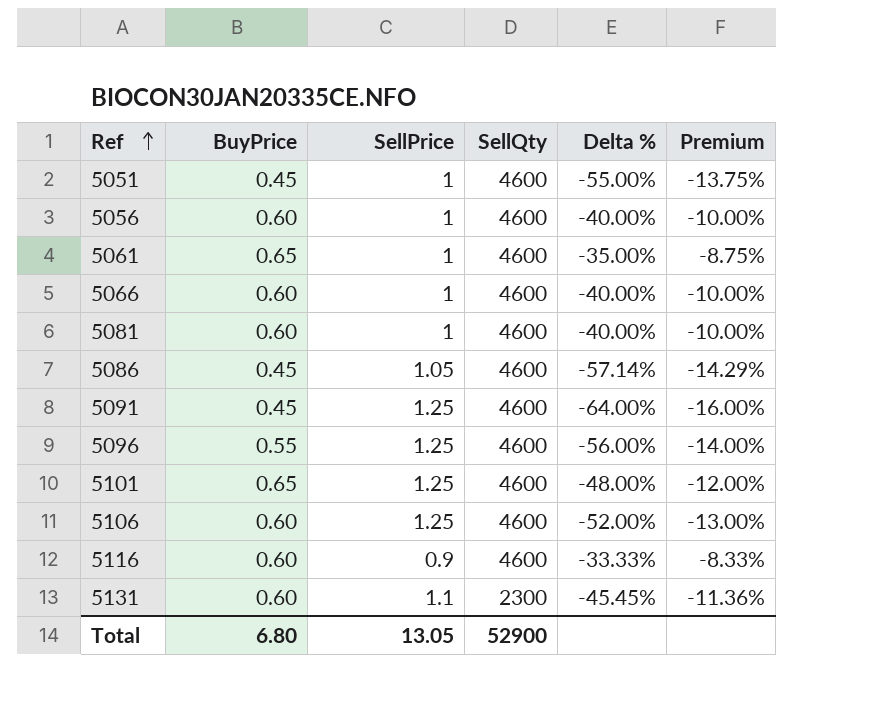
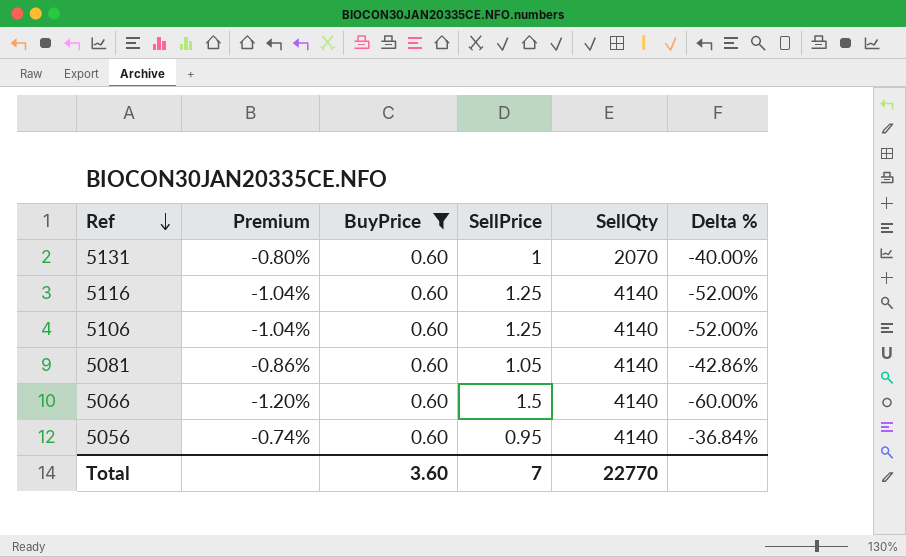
filter: none -> BuyPrice = 0.60
row order: Ref ascending -> Ref descending
column Premium | formula: [Delta %] * 0.25 -> [Delta %] * 0.02
column Premium | position: 6 -> 2
5131 | SellPrice: 1.1 -> 1
5131 | SellQty: 2300 -> 2070
5131 | Delta %: -45.45% -> -40.00%
5116 | SellPrice: 0.9 -> 1.25
5116 | SellQty: 4600 -> 4140
5116 | Delta %: -33.33% -> -52.00%
5106 | SellQty: 4600 -> 4140
5081 | SellPrice: 1 -> 1.05
5081 | SellQty: 4600 -> 4140
5081 | Delta %: -40.00% -> -42.86%
5066 | SellPrice: 1 -> 1.5
5066 | SellQty: 4600 -> 4140
5066 | Delta %: -40.00% -> -60.00%
5056 | SellPrice: 1 -> 0.95
5056 | SellQty: 4600 -> 4140
5056 | Delta %: -40.00% -> -36.84%
Total | BuyPrice: 6.80 -> 3.60
Total | SellPrice: 13.05 -> 7
Total | SellQty: 52900 -> 22770

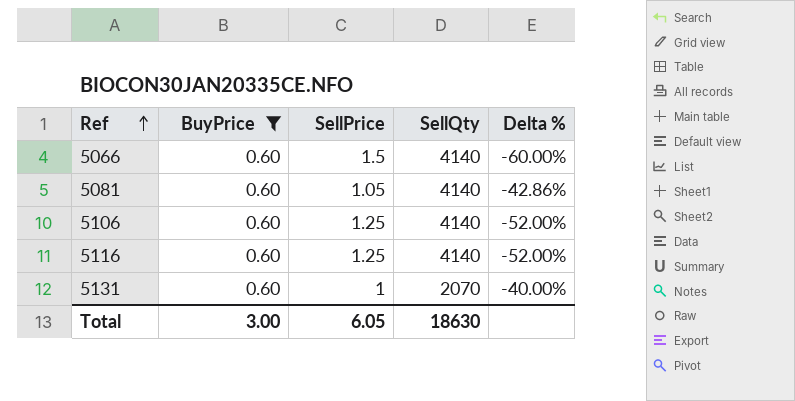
row order: Ref descending -> Ref ascending
column Premium | formula: [Delta %] * 0.02 -> none
row 5056: -0.74% | 0.60 | 0.95 | 4140 | -36.84% -> none
Total | BuyPrice: 3.60 -> 3.00
Total | SellPrice: 7 -> 6.05
Total | SellQty: 22770 -> 18630

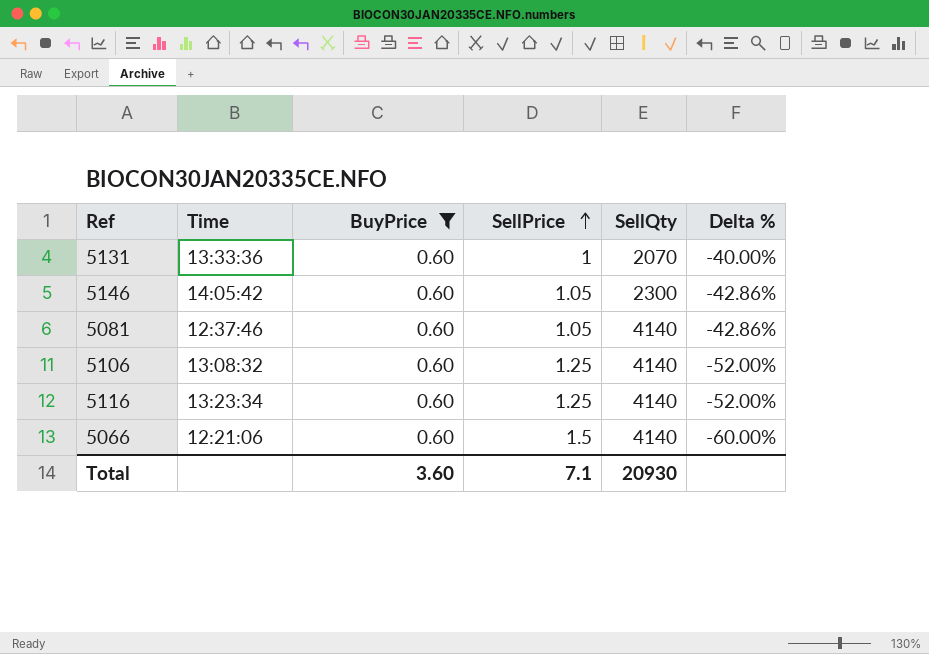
row order: Ref ascending -> SellPrice ascending
column Time | position: none -> 2
row 5146: none -> 14:05:42 | 0.60 | 1.05 | 2300 | -42.86%
Total | BuyPrice: 3.00 -> 3.60
Total | SellPrice: 6.05 -> 7.1
Total | SellQty: 18630 -> 20930

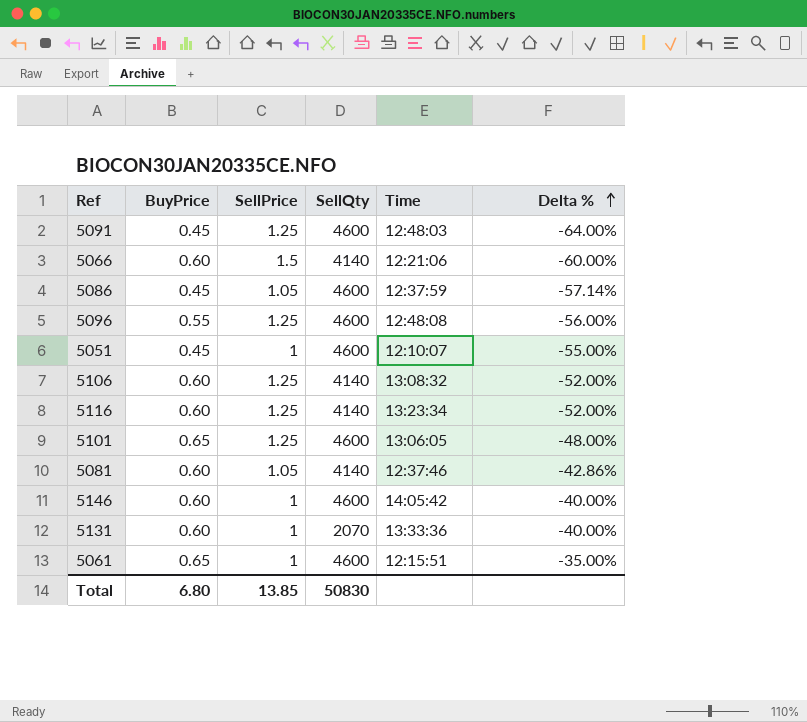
filter: BuyPrice = 0.60 -> none
row order: SellPrice ascending -> Delta % ascending
column Time | position: 2 -> 5
5146 | SellPrice: 1.05 -> 1
5146 | SellQty: 2300 -> 4600
5146 | Delta %: -42.86% -> -40.00%
Total | BuyPrice: 3.60 -> 6.80
Total | SellPrice: 7.1 -> 13.85
Total | SellQty: 20930 -> 50830

